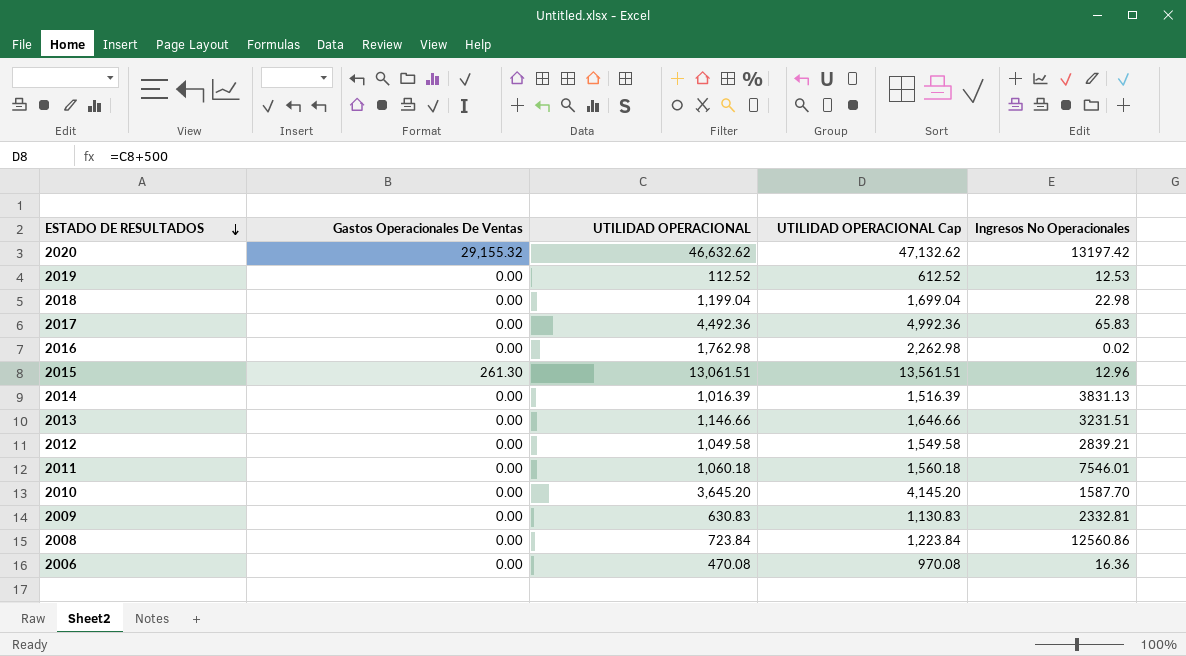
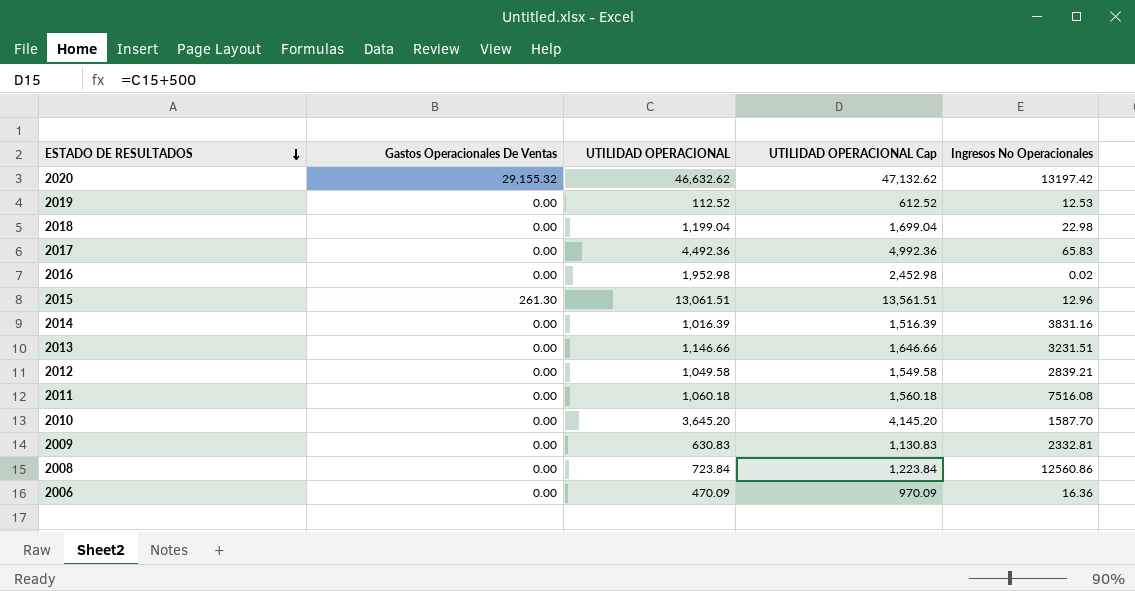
2016 | UTILIDAD OPERACIONAL: 1,762.98 -> 1,952.98
2016 | UTILIDAD OPERACIONAL Cap: 2,262.98 -> 2,452.98
2014 | Ingresos No Operacionales: 3831.13 -> 3831.16
2011 | Ingresos No Operacionales: 7546.01 -> 7516.08
2006 | UTILIDAD OPERACIONAL: 470.08 -> 470.09
2006 | UTILIDAD OPERACIONAL Cap: 970.08 -> 970.09

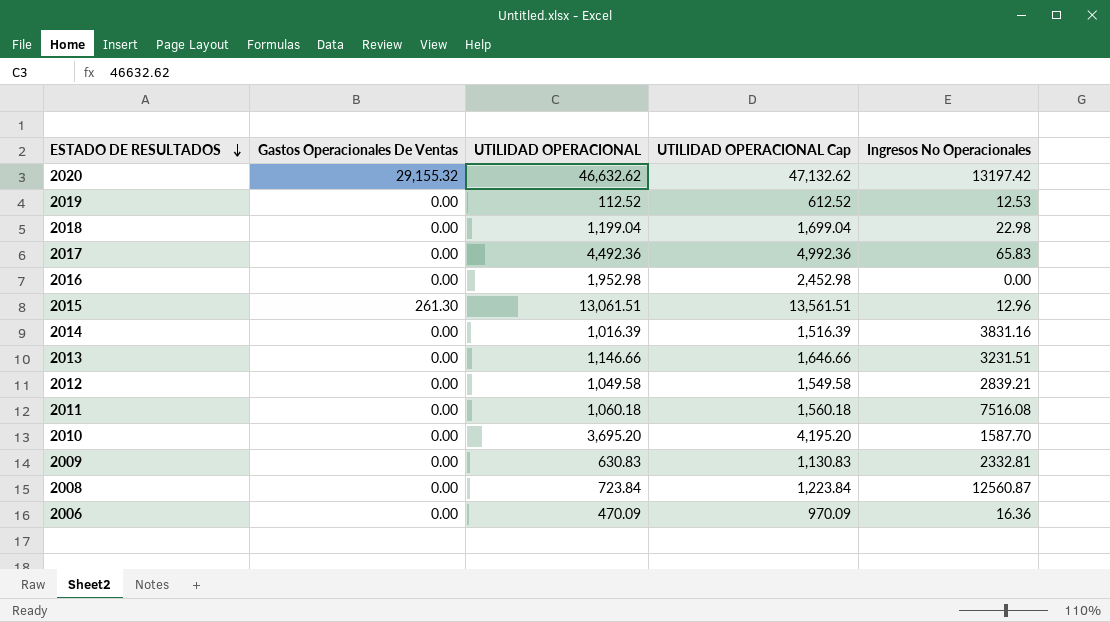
2016 | Ingresos No Operacionales: 0.02 -> 0.00
2010 | UTILIDAD OPERACIONAL: 3,645.20 -> 3,695.20
2010 | UTILIDAD OPERACIONAL Cap: 4,145.20 -> 4,195.20
2008 | Ingresos No Operacionales: 12560.86 -> 12560.87

